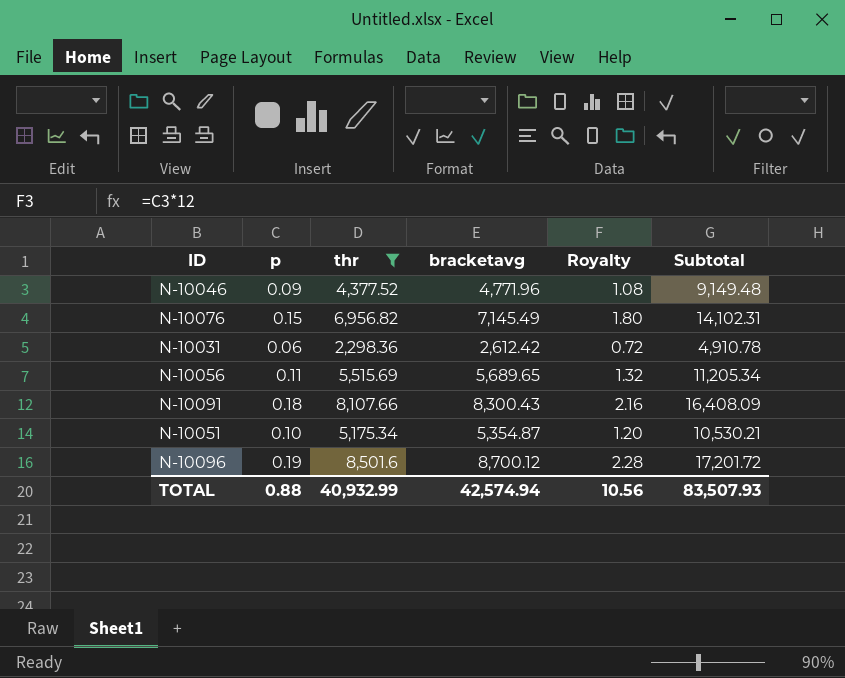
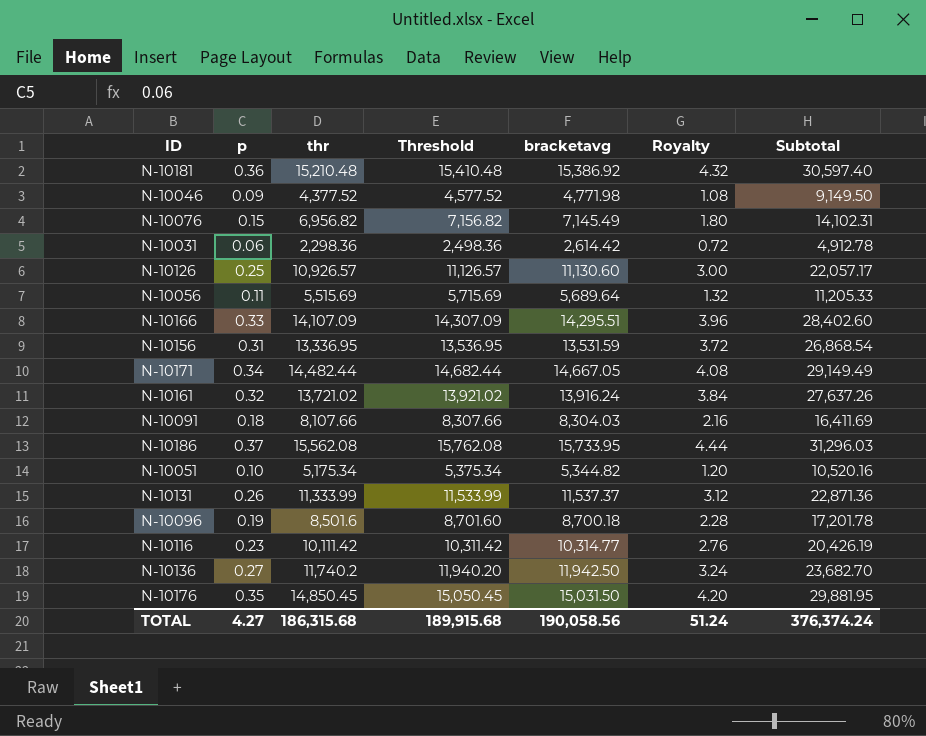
filter: thr <= 8,501.6 -> none
column Threshold | formula: none -> [thr] + 200
N-10046 | bracketavg: 4,771.96 -> 4,771.98
N-10046 | Subtotal: 9,149.48 -> 9,149.50
N-10031 | bracketavg: 2,612.42 -> 2,614.42
N-10031 | Subtotal: 4,910.78 -> 4,912.78
N-10056 | bracketavg: 5,689.65 -> 5,689.64
N-10056 | Subtotal: 11,205.34 -> 11,205.33
N-10091 | bracketavg: 8,300.43 -> 8,304.03
N-10091 | Subtotal: 16,408.09 -> 16,411.69
N-10051 | bracketavg: 5,354.87 -> 5,344.82
N-10051 | Subtotal: 10,530.21 -> 10,520.16
N-10096 | bracketavg: 8,700.12 -> 8,700.18
N-10096 | Subtotal: 17,201.72 -> 17,201.78
TOTAL | p: 0.88 -> 4.27
TOTAL | thr: 40,932.99 -> 186,315.68
TOTAL | bracketavg: 42,574.94 -> 190,058.56
TOTAL | Royalty: 10.56 -> 51.24
TOTAL | Subtotal: 83,507.93 -> 376,374.24

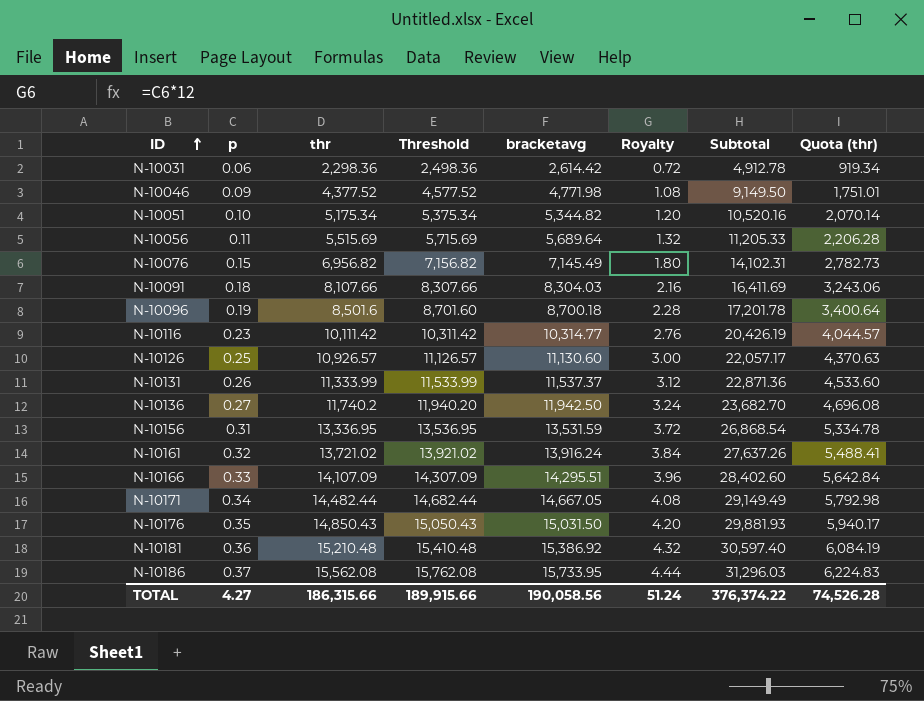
row order: none -> ID ascending
column Quota (thr) | formula: none -> [thr] * 0.4
N-10176 | thr: 14,850.45 -> 14,850.43
N-10176 | Threshold: 15,050.45 -> 15,050.43
N-10176 | Subtotal: 29,881.95 -> 29,881.93
TOTAL | thr: 186,315.68 -> 186,315.66
TOTAL | Threshold: 189,915.68 -> 189,915.66
TOTAL | Subtotal: 376,374.24 -> 376,374.22

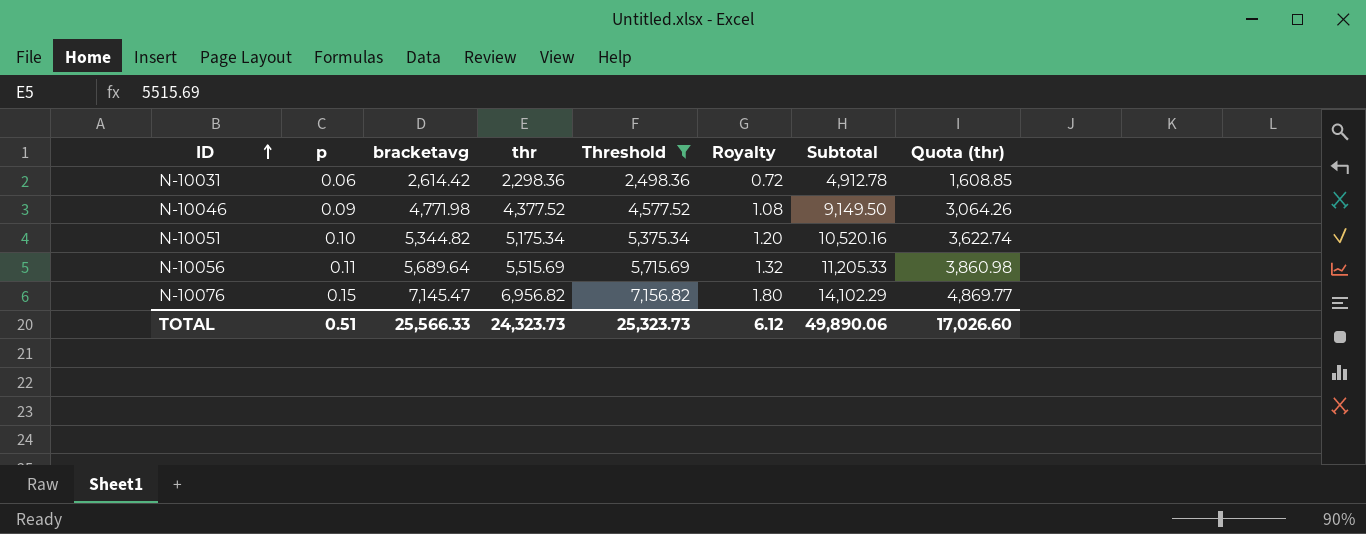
filter: none -> Threshold <= 7,156.82
column bracketavg | position: 5 -> 3
column Quota (thr) | formula: [thr] * 0.4 -> [thr] * 0.7
N-10076 | bracketavg: 7,145.49 -> 7,145.47
N-10076 | Subtotal: 14,102.31 -> 14,102.29
TOTAL | p: 4.27 -> 0.51
TOTAL | bracketavg: 190,058.56 -> 25,566.33
TOTAL | thr: 186,315.66 -> 24,323.73
TOTAL | Threshold: 189,915.66 -> 25,323.73
TOTAL | Royalty: 51.24 -> 6.12
TOTAL | Subtotal: 376,374.22 -> 49,890.06
TOTAL | Quota (thr): 74,526.28 -> 17,026.60

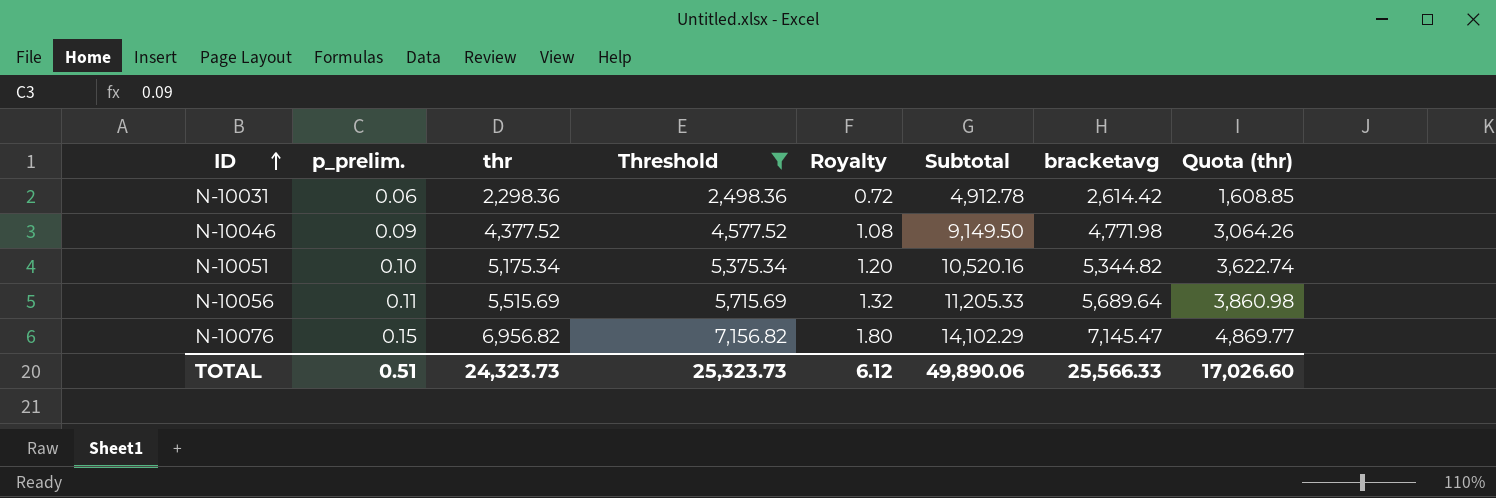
column name: p -> p_prelim.
column bracketavg | position: 3 -> 7

